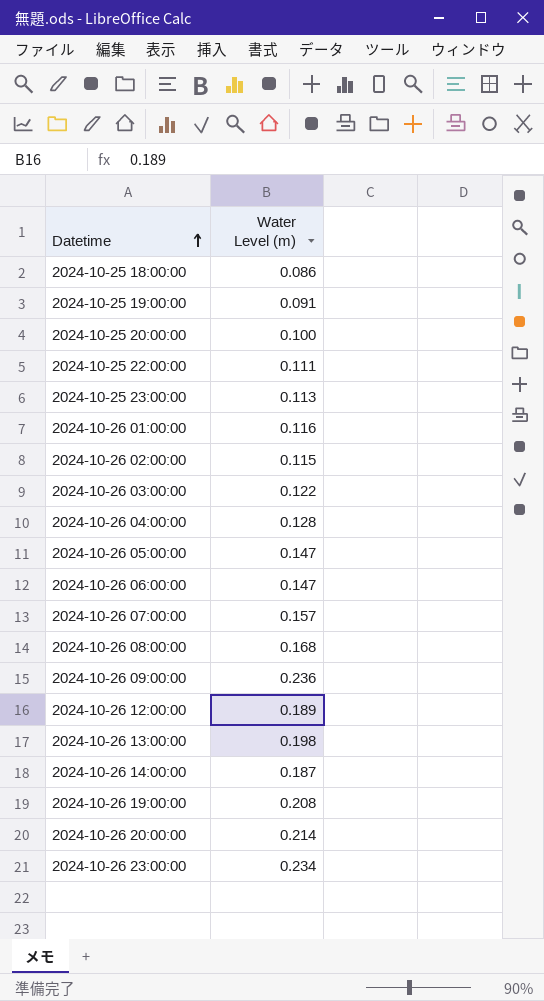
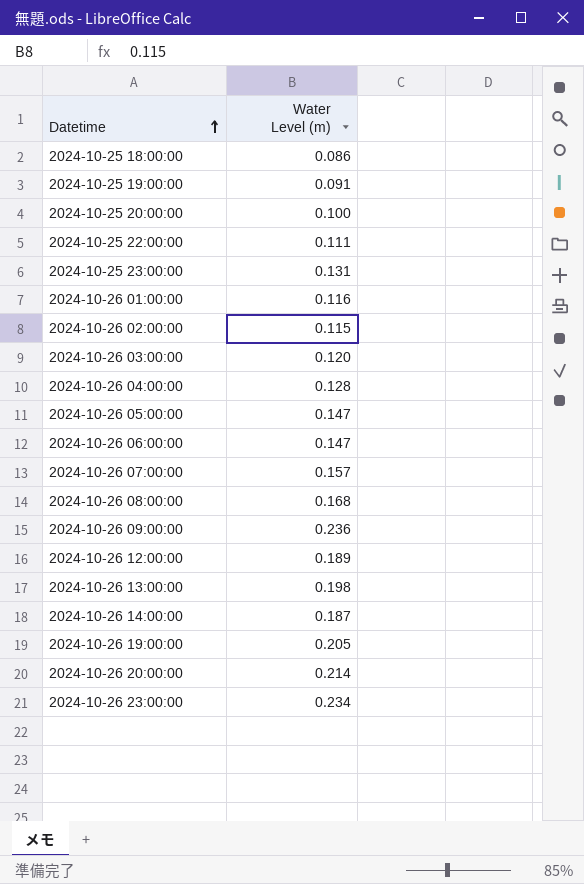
2024-10-25 23:00:00 | Water Level (m): 0.113 -> 0.131
2024-10-26 03:00:00 | Water Level (m): 0.122 -> 0.120
2024-10-26 19:00:00 | Water Level (m): 0.208 -> 0.205

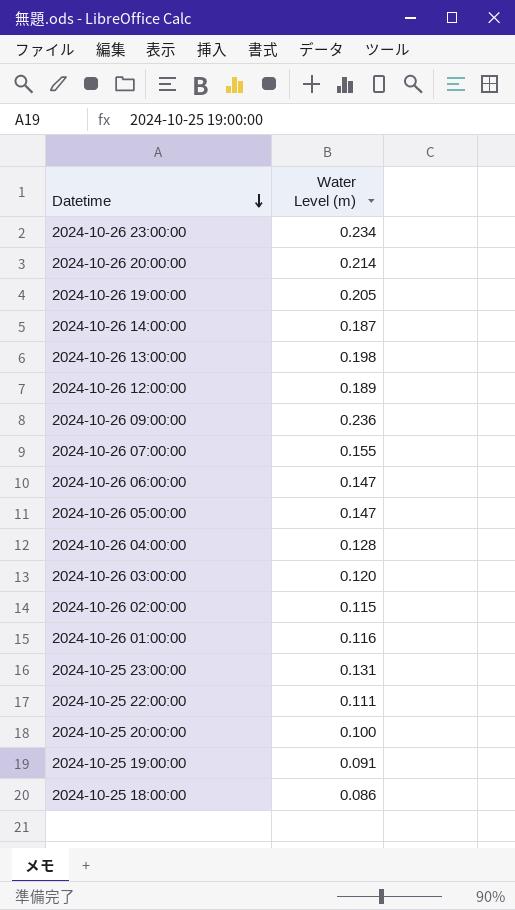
row order: Datetime ascending -> Datetime descending
row 2024-10-26 08:00:00: 0.168 -> none
2024-10-26 07:00:00 | Water Level (m): 0.157 -> 0.155

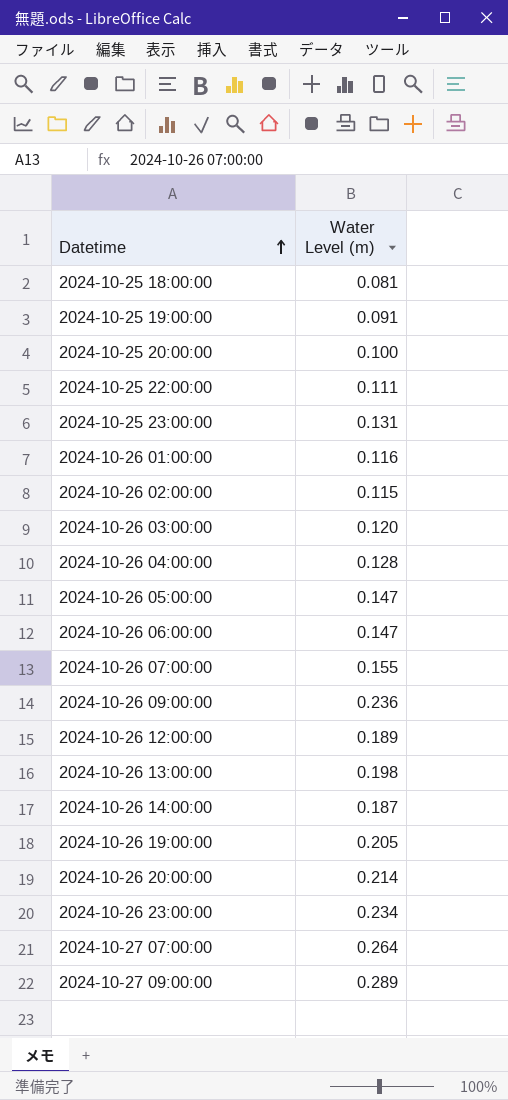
row order: Datetime descending -> Datetime ascending
2024-10-25 18:00:00 | Water Level (m): 0.086 -> 0.081
row 2024-10-27 07:00:00: none -> 0.264
row 2024-10-27 09:00:00: none -> 0.289

